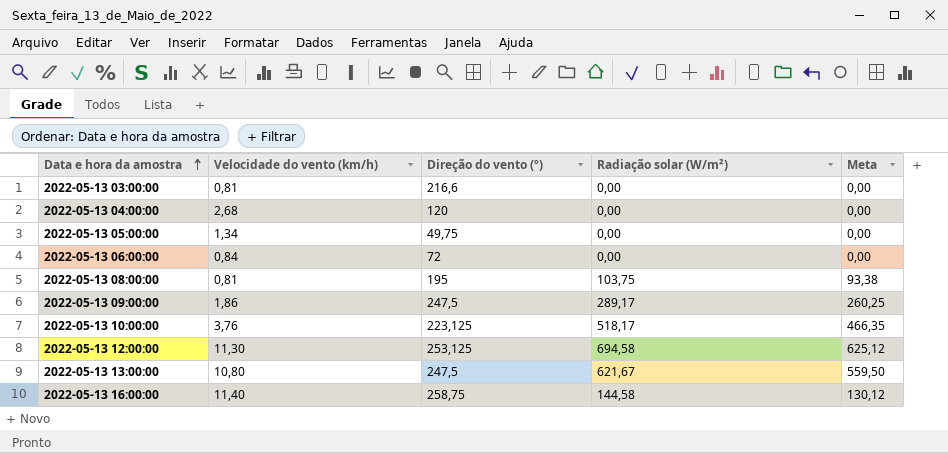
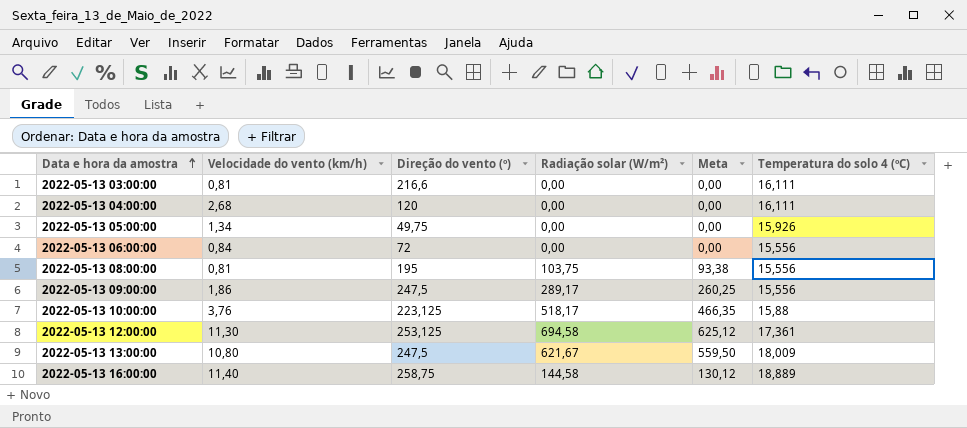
column Temperatura do solo 4 (ºC) | position: none -> 6

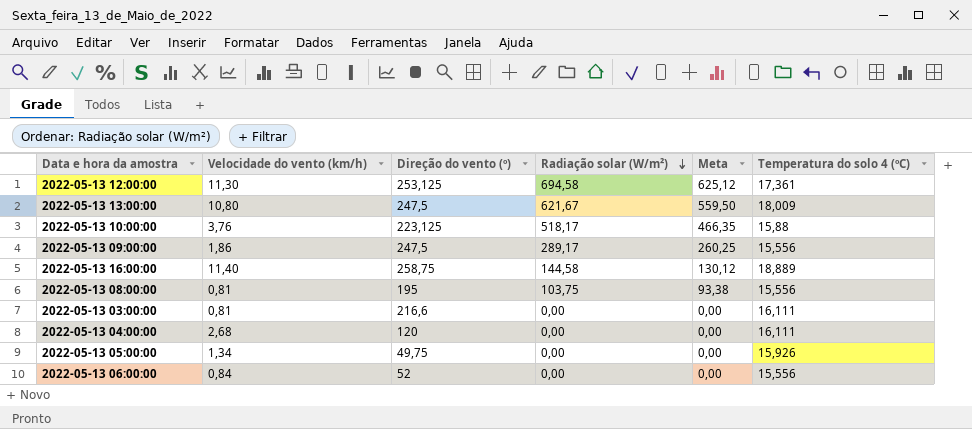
row order: Data e hora da amostra ascending -> Radiação solar (W/m²) descending
2022-05-13 06:00:00 | Direção do vento (º): 72 -> 52

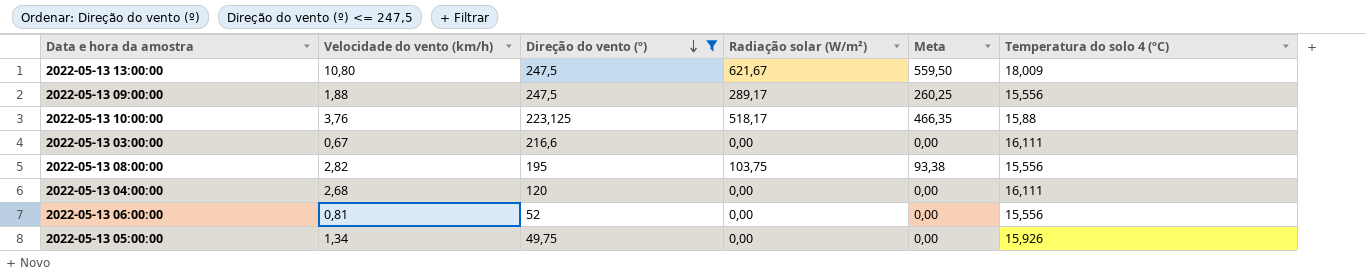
filter: none -> Direção do vento (º) <= 247,5
row order: Radiação solar (W/m²) descending -> Direção do vento (º) descending
2022-05-13 09:00:00 | Velocidade do vento (km/h): 1,86 -> 1,88
2022-05-13 03:00:00 | Velocidade do vento (km/h): 0,81 -> 0,67
2022-05-13 08:00:00 | Velocidade do vento (km/h): 0,81 -> 2,82
2022-05-13 06:00:00 | Velocidade do vento (km/h): 0,84 -> 0,81

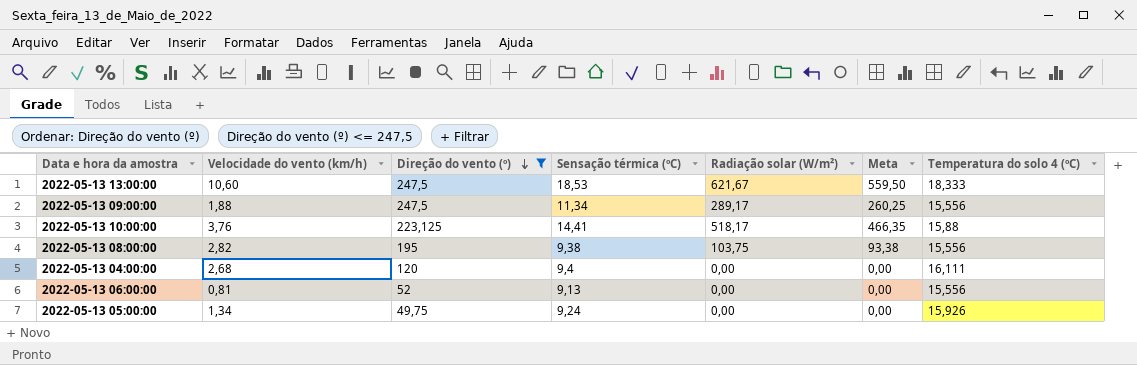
column Sensação térmica (ºC) | position: none -> 4
row 2022-05-13 03:00:00: 0,67 | 216,6 | 0,00 | 0,00 | 16,111 -> none
2022-05-13 13:00:00 | Velocidade do vento (km/h): 10,80 -> 10,60
2022-05-13 13:00:00 | Temperatura do solo 4 (ºC): 18,009 -> 18,333

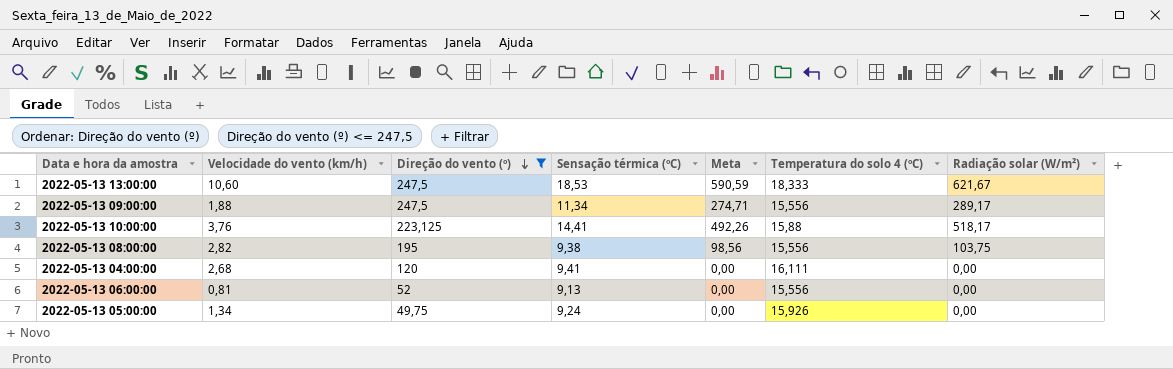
column Meta | formula: [Radiação solar (W/m²)] * 0,9 -> [Radiação solar (W/m²)] * 0,95
column Radiação solar (W/m²) | position: 5 -> 7
2022-05-13 04:00:00 | Sensação térmica (ºC): 9,4 -> 9,41

